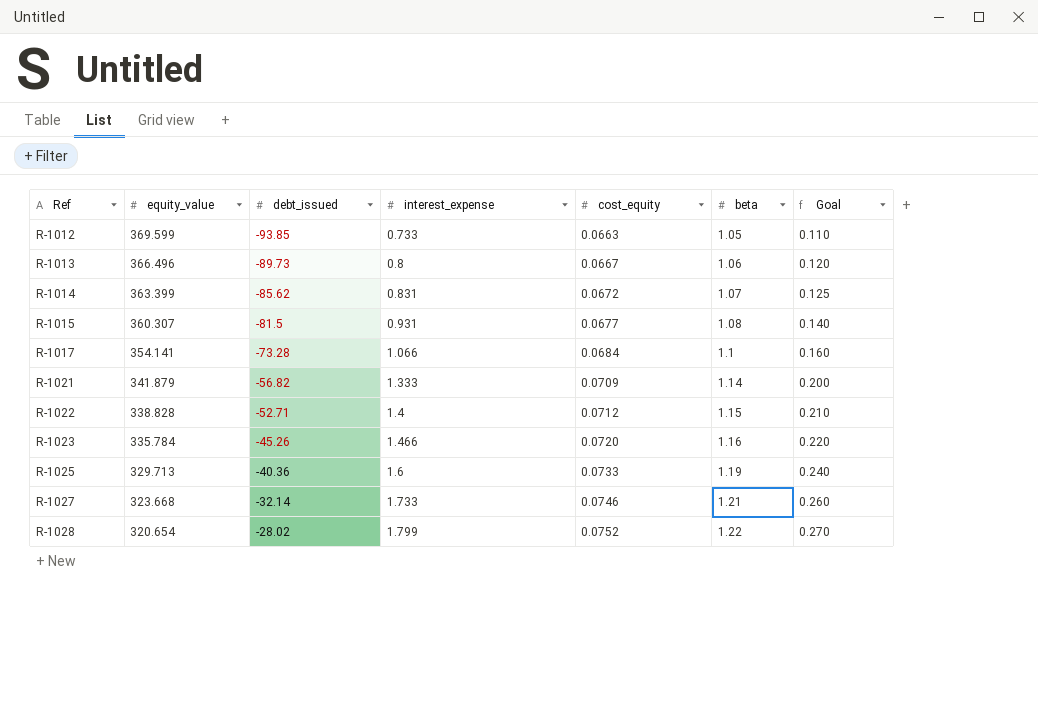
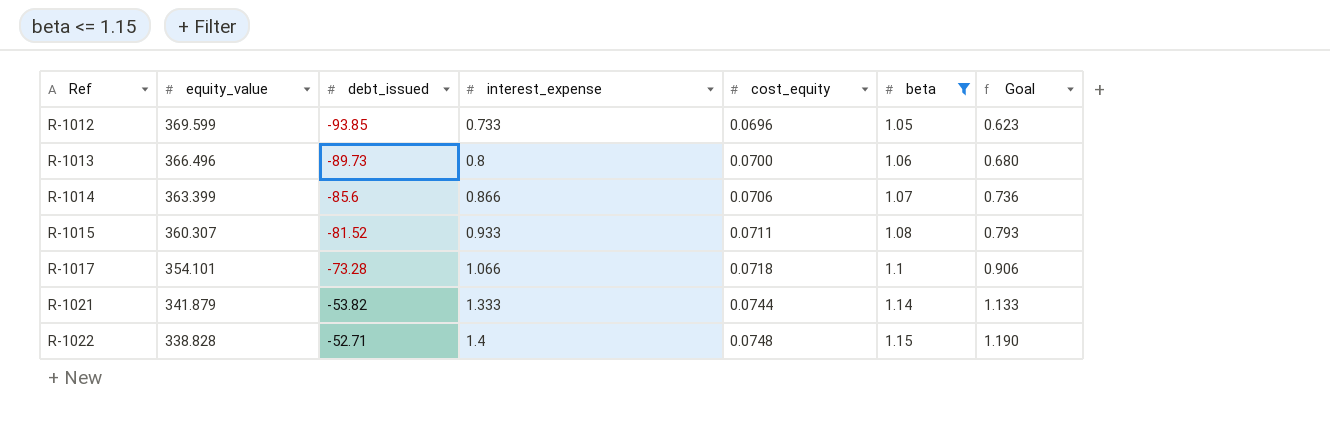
filter: none -> beta <= 1.15
column Goal | formula: [interest_expense] * 0.15 -> [interest_expense] * 0.85
R-1012 | cost_equity: 0.0663 -> 0.0696
R-1013 | cost_equity: 0.0667 -> 0.0700
R-1014 | debt_issued: -85.62 -> -85.6
R-1014 | interest_expense: 0.831 -> 0.866
R-1014 | cost_equity: 0.0672 -> 0.0706
R-1015 | debt_issued: -81.5 -> -81.52
R-1015 | interest_expense: 0.931 -> 0.933
R-1015 | cost_equity: 0.0677 -> 0.0711
R-1017 | equity_value: 354.141 -> 354.101
R-1017 | cost_equity: 0.0684 -> 0.0718
R-1021 | debt_issued: -56.82 -> -53.82
R-1021 | cost_equity: 0.0709 -> 0.0744
R-1022 | cost_equity: 0.0712 -> 0.0748

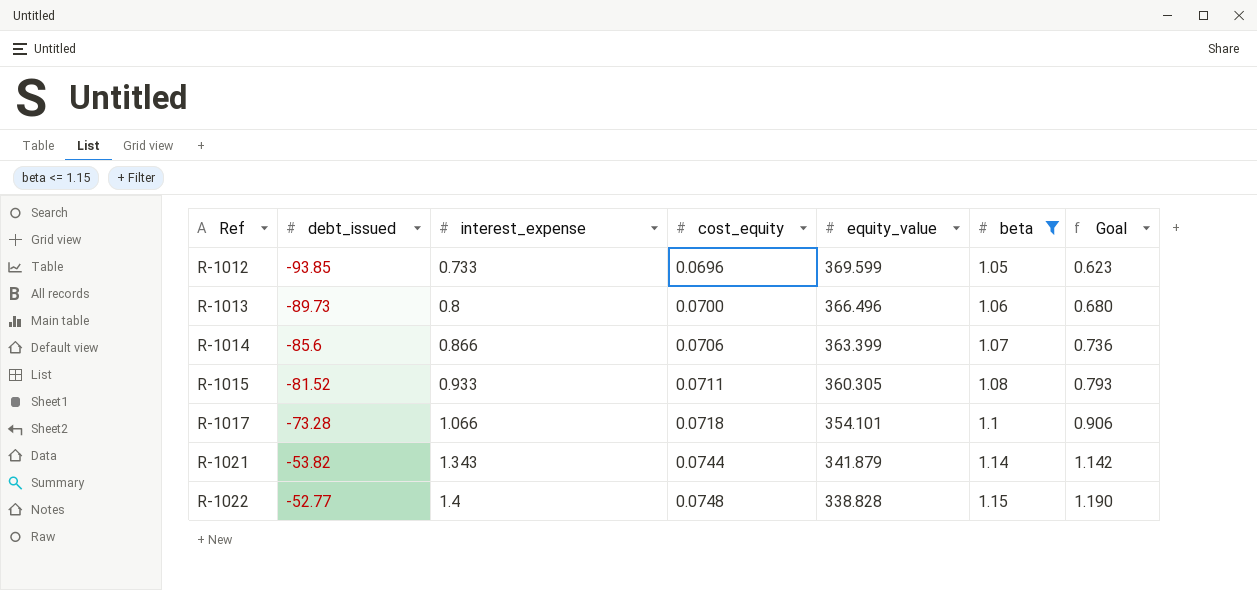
column equity_value | position: 2 -> 5
R-1015 | equity_value: 360.307 -> 360.305
R-1021 | interest_expense: 1.333 -> 1.343
R-1021 | Goal: 1.133 -> 1.142
R-1022 | debt_issued: -52.71 -> -52.77

